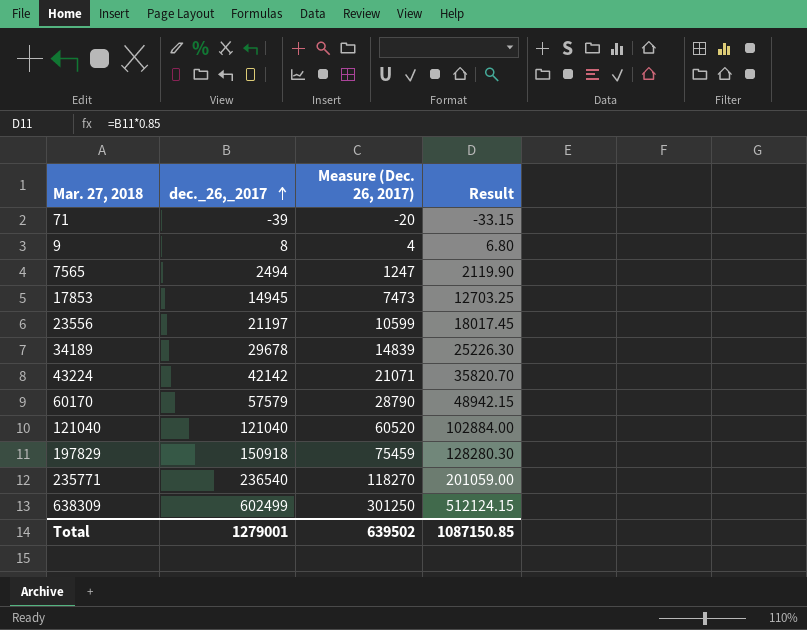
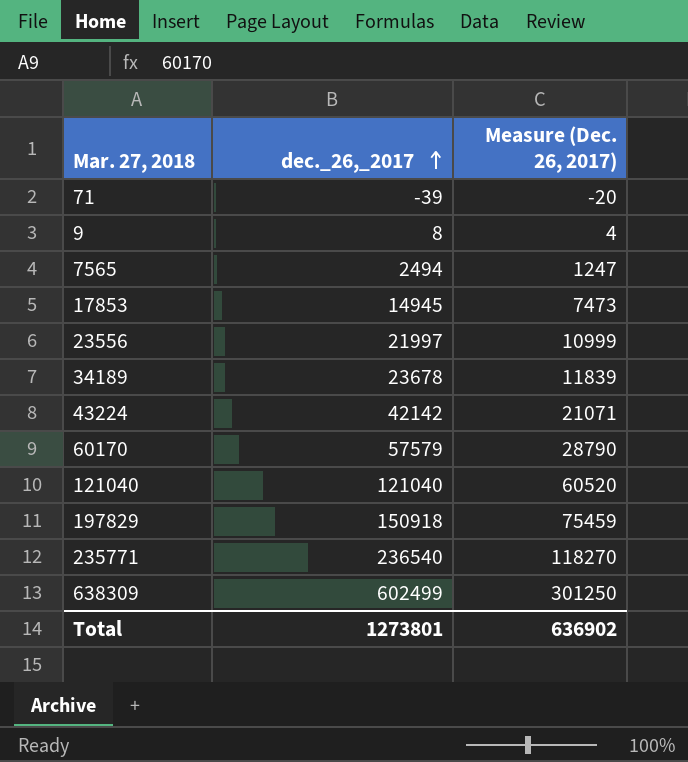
column Result | formula: [dec._26,_2017] * 0.85 -> none
23556 | dec._26,_2017: 21197 -> 21997
23556 | Measure (Dec. 26, 2017): 10599 -> 10999
34189 | dec._26,_2017: 29678 -> 23678
34189 | Measure (Dec. 26, 2017): 14839 -> 11839
Total | dec._26,_2017: 1279001 -> 1273801
Total | Measure (Dec. 26, 2017): 639502 -> 636902

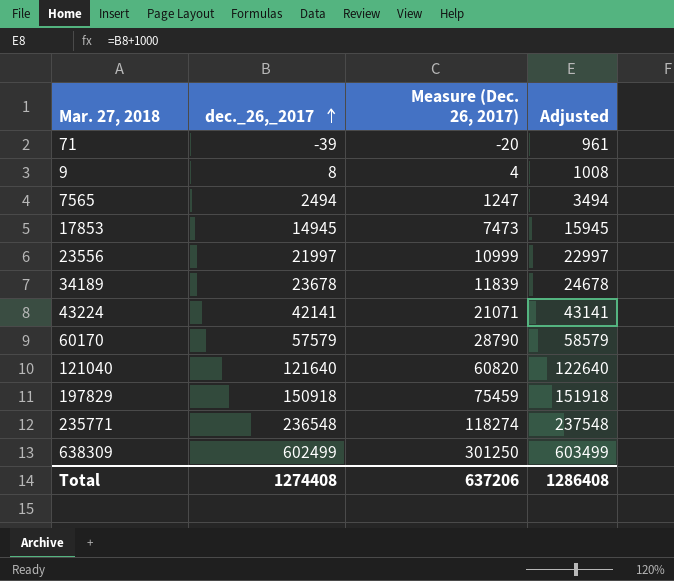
column Adjusted | formula: none -> [dec._26,_2017] + 1000
43224 | dec._26,_2017: 42142 -> 42141
121040 | dec._26,_2017: 121040 -> 121640
121040 | Measure (Dec. 26, 2017): 60520 -> 60820
235771 | dec._26,_2017: 236540 -> 236548
235771 | Measure (Dec. 26, 2017): 118270 -> 118274
Total | dec._26,_2017: 1273801 -> 1274408
Total | Measure (Dec. 26, 2017): 636902 -> 637206

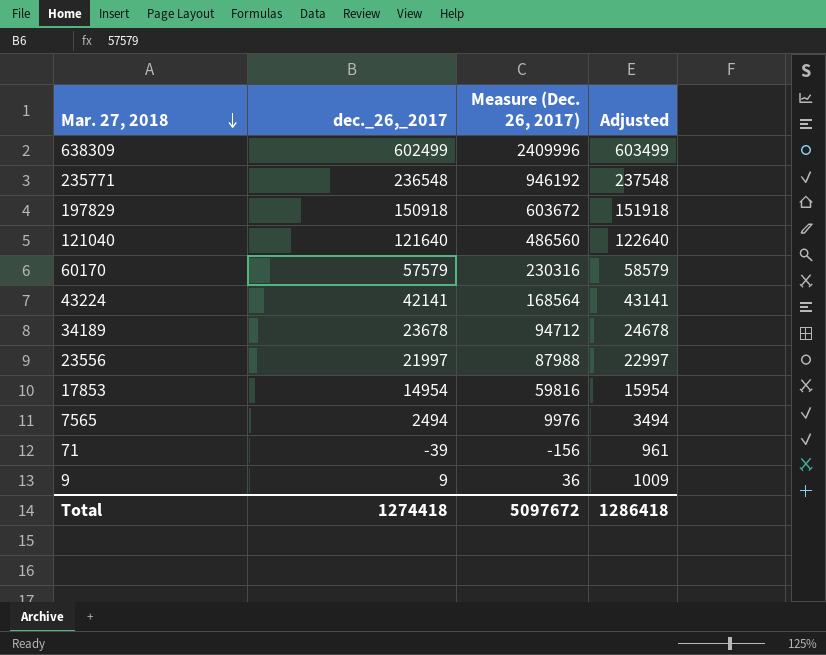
row order: dec._26,_2017 ascending -> Mar. 27, 2018 descending
column Measure (Dec. 26, 2017) | formula: [dec._26,_2017] * 0.5 -> [dec._26,_2017] * 4
17853 | dec._26,_2017: 14945 -> 14954
17853 | Adjusted: 15945 -> 15954
9 | dec._26,_2017: 8 -> 9
9 | Adjusted: 1008 -> 1009
Total | dec._26,_2017: 1274408 -> 1274418
Total | Measure (Dec. 26, 2017): 637206 -> 5097672
Total | Adjusted: 1286408 -> 1286418

